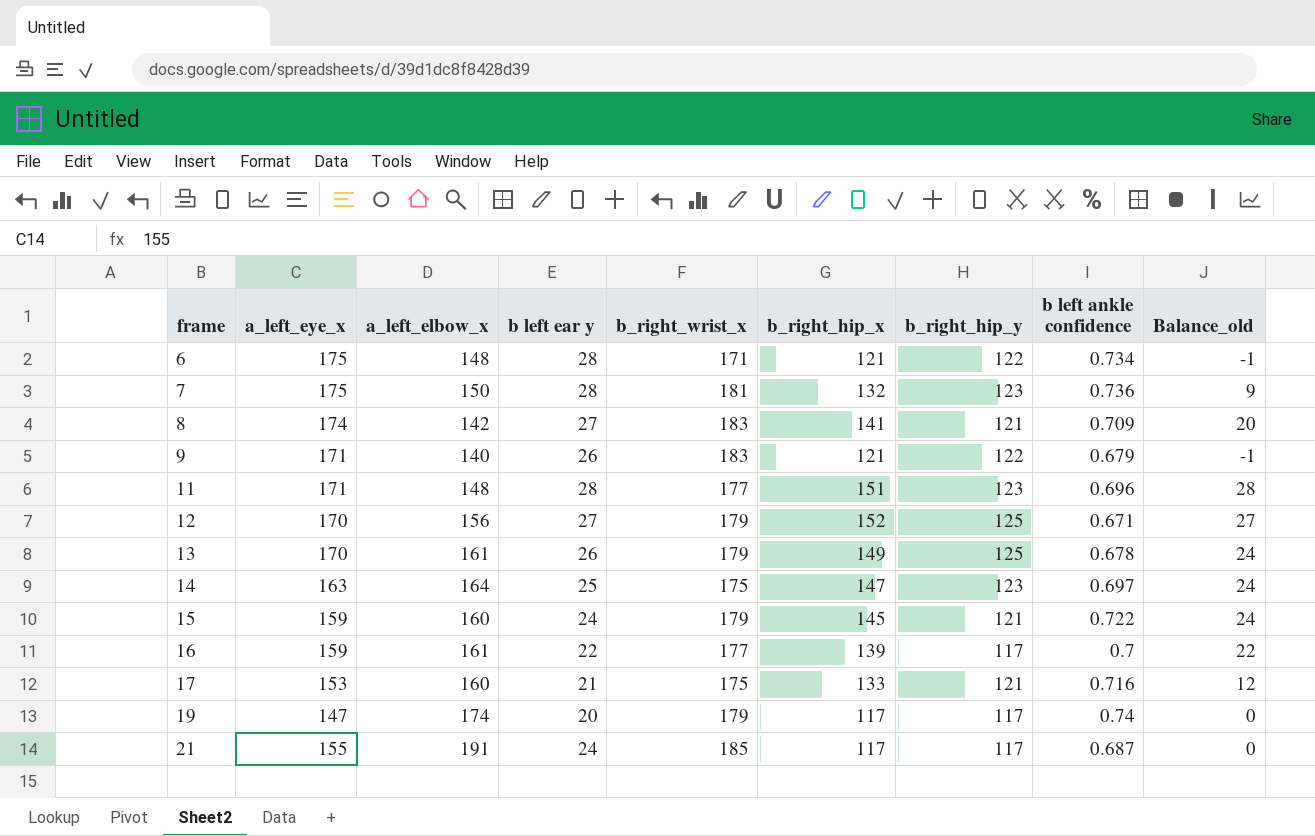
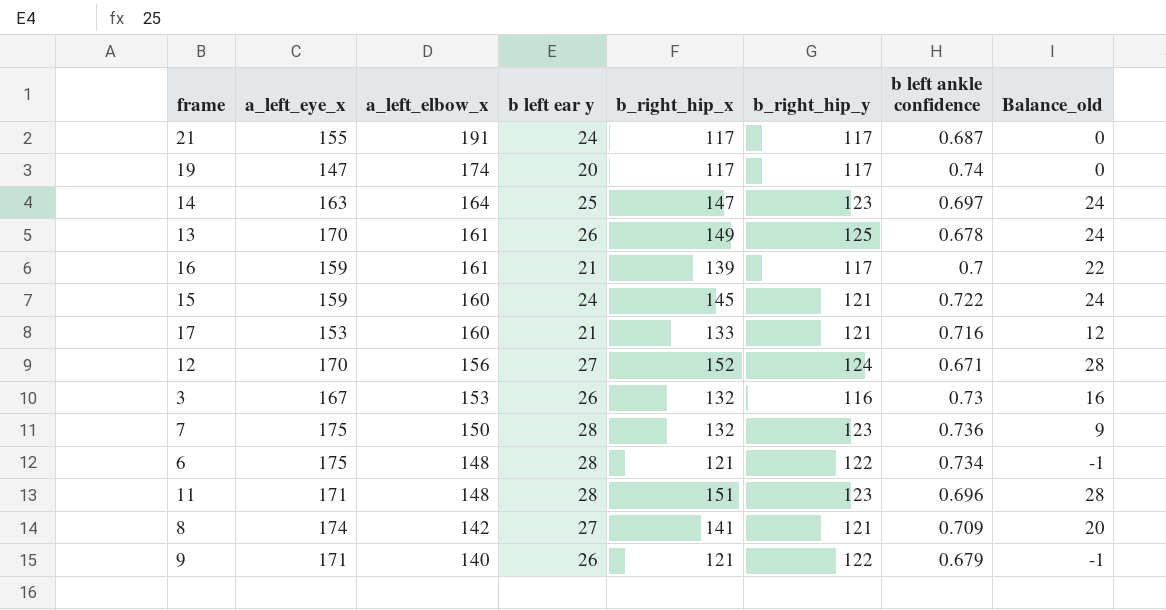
row order: frame ascending -> a_left_elbow_x descending
column b_right_wrist_x | position: 5 -> none
16 | b left ear y: 22 -> 21
12 | b_right_hip_y: 125 -> 124
12 | Balance_old: 27 -> 28
row 3: none -> 167 | 153 | 26 | 132 | 116 | 0.73 | 16

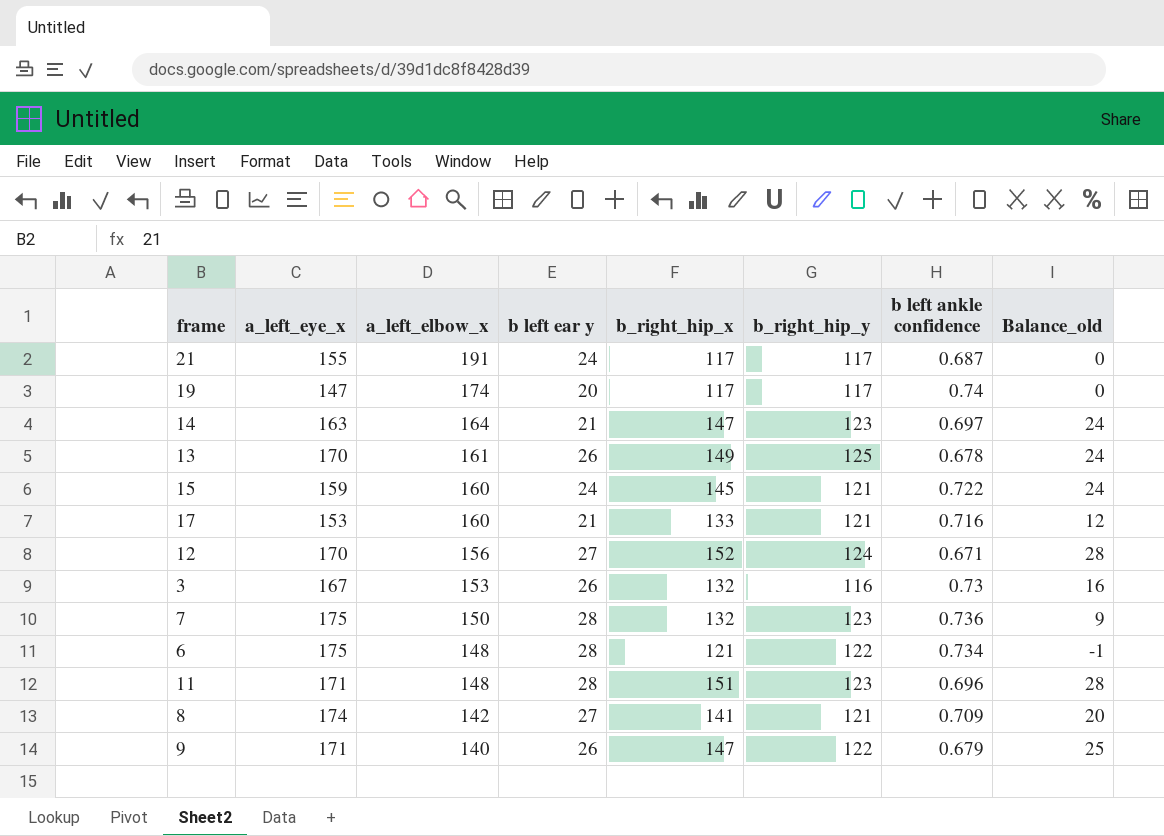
row 16: 159 | 161 | 21 | 139 | 117 | 0.7 | 22 -> none
14 | b left ear y: 25 -> 21
9 | b_right_hip_x: 121 -> 147
9 | Balance_old: -1 -> 25

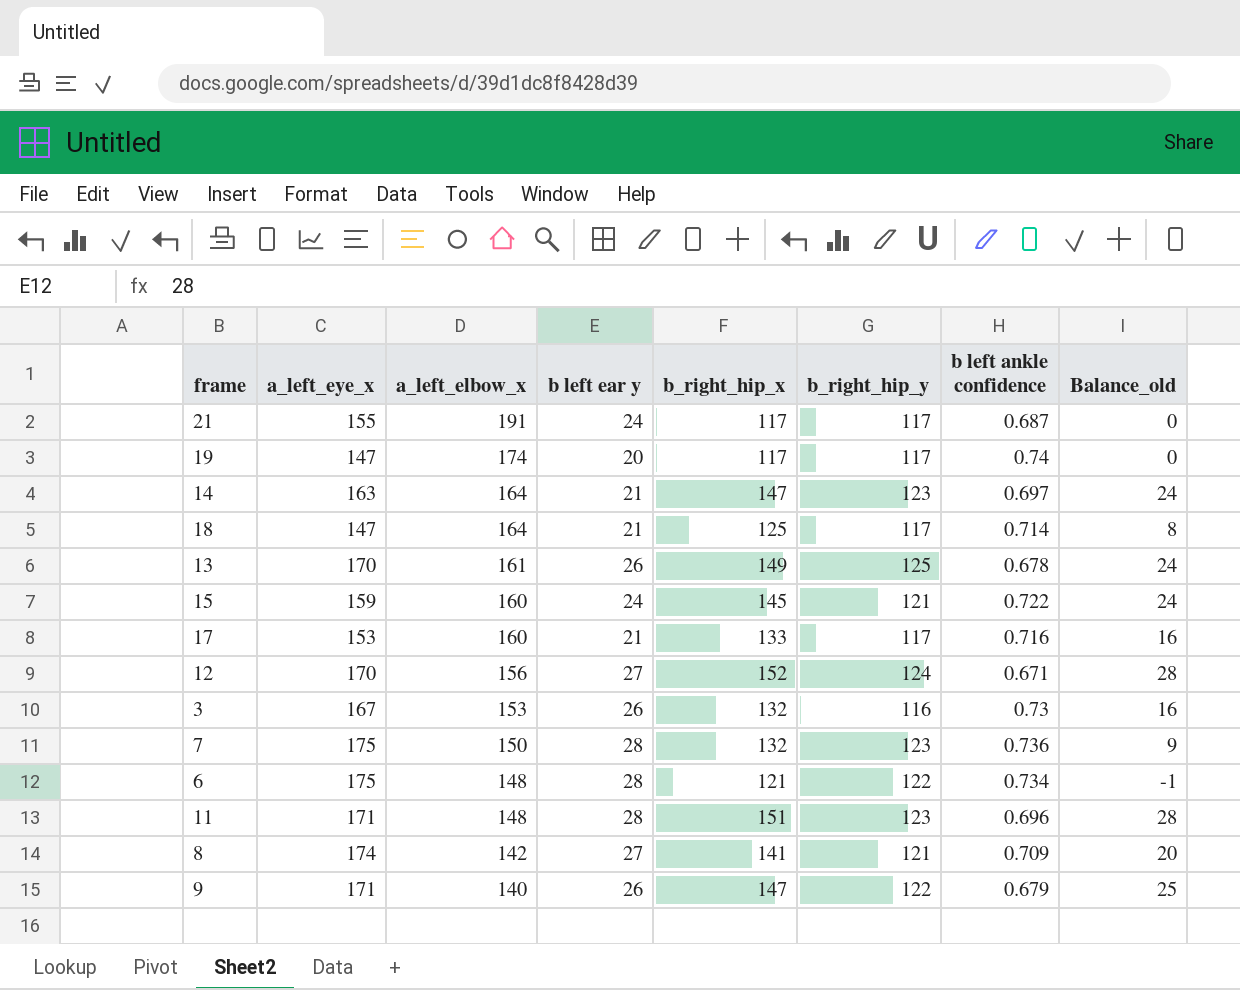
row 18: none -> 147 | 164 | 21 | 125 | 117 | 0.714 | 8
17 | b_right_hip_y: 121 -> 117
17 | Balance_old: 12 -> 16

